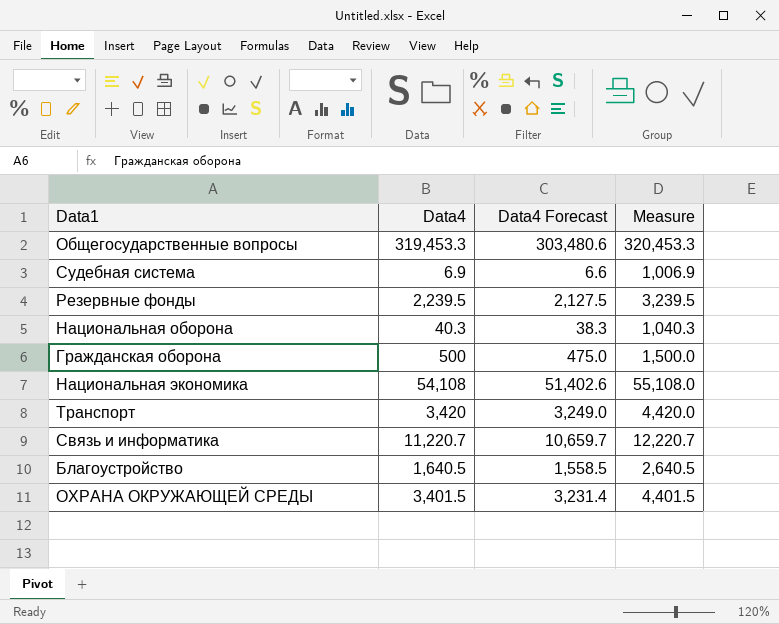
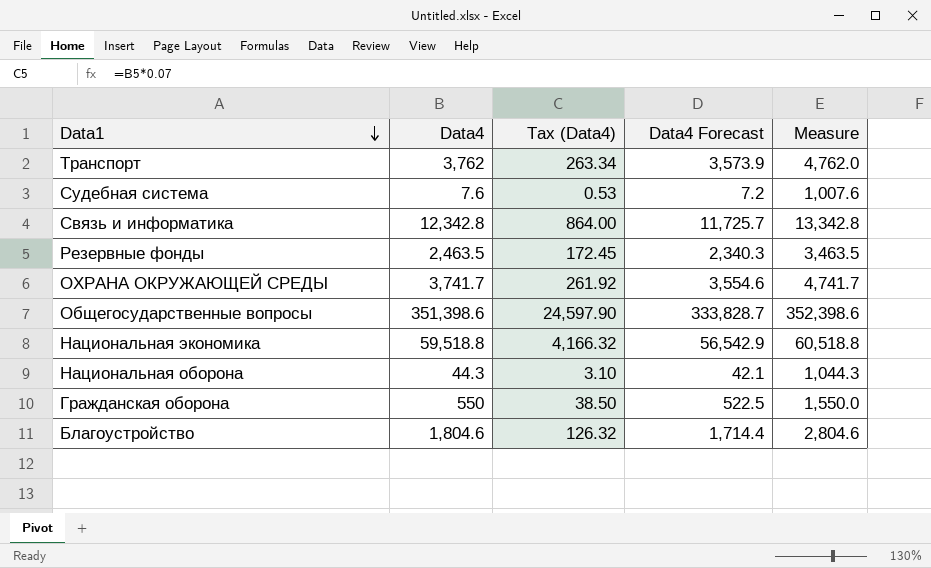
row order: none -> Data1 descending
column Tax (Data4) | formula: none -> [Data4] * 0.07
Транспорт | Data4: 3,420 -> 3,762
Транспорт | Data4 Forecast: 3,249.0 -> 3,573.9
Транспорт | Measure: 4,420.0 -> 4,762.0
Судебная система | Data4: 6.9 -> 7.6
Судебная система | Data4 Forecast: 6.6 -> 7.2
Судебная система | Measure: 1,006.9 -> 1,007.6
Связь и информатика | Data4: 11,220.7 -> 12,342.8
Связь и информатика | Data4 Forecast: 10,659.7 -> 11,725.7
Связь и информатика | Measure: 12,220.7 -> 13,342.8
Резервные фонды | Data4: 2,239.5 -> 2,463.5
Резервные фонды | Data4 Forecast: 2,127.5 -> 2,340.3
Резервные фонды | Measure: 3,239.5 -> 3,463.5
ОХРАНА ОКРУЖАЮЩЕЙ СРЕДЫ | Data4: 3,401.5 -> 3,741.7
ОХРАНА ОКРУЖАЮЩЕЙ СРЕДЫ | Data4 Forecast: 3,231.4 -> 3,554.6
ОХРАНА ОКРУЖАЮЩЕЙ СРЕДЫ | Measure: 4,401.5 -> 4,741.7
Общегосударственные вопросы | Data4: 319,453.3 -> 351,398.6
Общегосударственные вопросы | Data4 Forecast: 303,480.6 -> 333,828.7
Общегосударственные вопросы | Measure: 320,453.3 -> 352,398.6
Национальная экономика | Data4: 54,108 -> 59,518.8
Национальная экономика | Data4 Forecast: 51,402.6 -> 56,542.9
Национальная экономика | Measure: 55,108.0 -> 60,518.8
Национальная оборона | Data4: 40.3 -> 44.3
Национальная оборона | Data4 Forecast: 38.3 -> 42.1
Национальная оборона | Measure: 1,040.3 -> 1,044.3
Гражданская оборона | Data4: 500 -> 550
Гражданская оборона | Data4 Forecast: 475.0 -> 522.5
Гражданская оборона | Measure: 1,500.0 -> 1,550.0
Благоустройство | Data4: 1,640.5 -> 1,804.6
Благоустройство | Data4 Forecast: 1,558.5 -> 1,714.4
Благоустройство | Measure: 2,640.5 -> 2,804.6

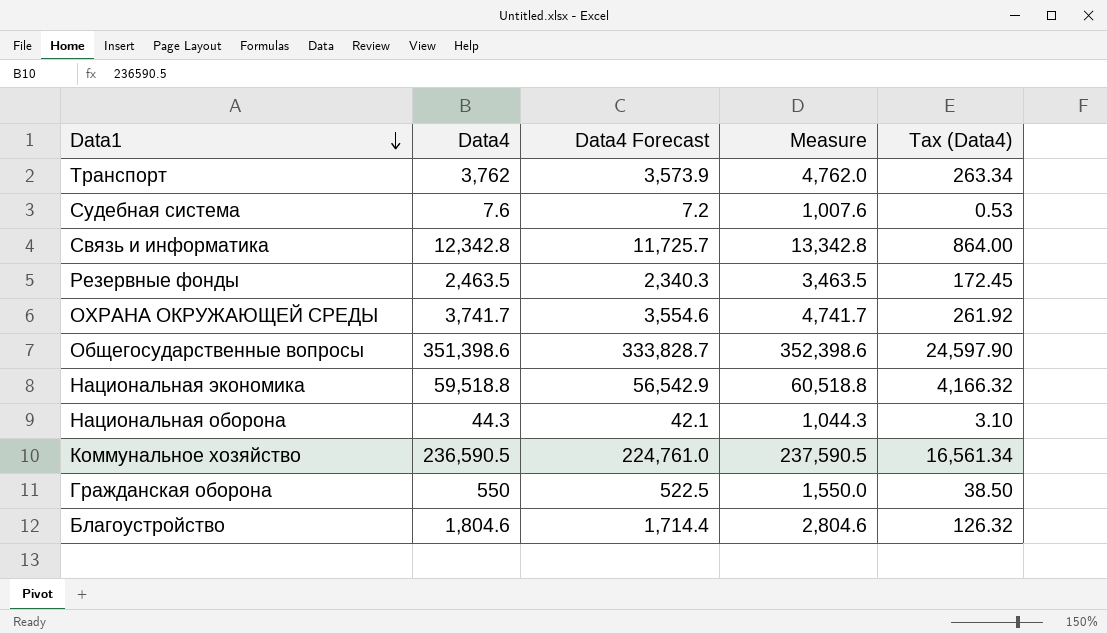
column Tax (Data4) | position: 3 -> 5
row Коммунальное хозяйство: none -> 236,590.5 | 224,761.0 | 237,590.5 | 16,561.34

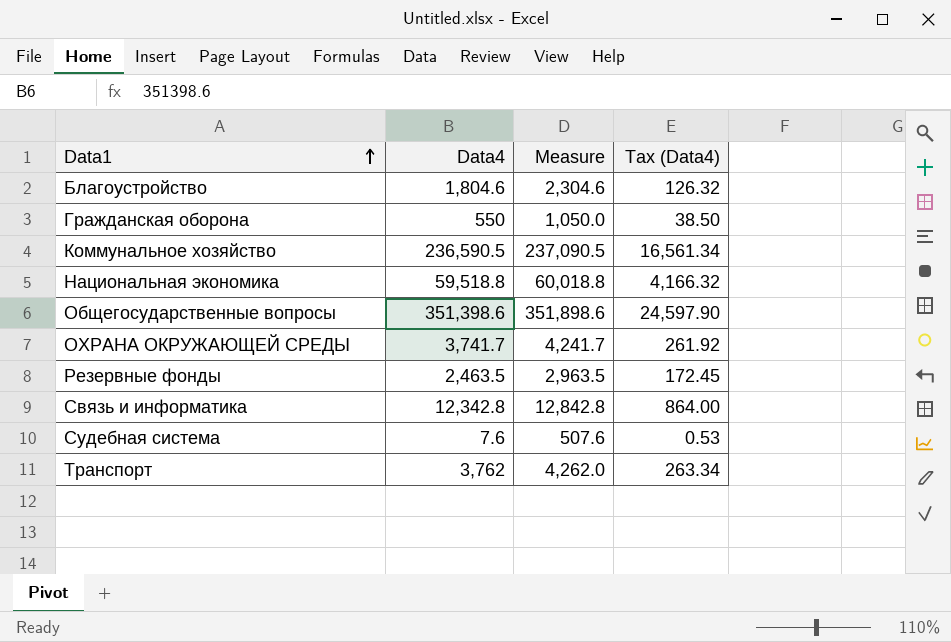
row order: Data1 descending -> Data1 ascending
column Data4 Forecast | formula: [Data4] * 0.95 -> none
column Measure | formula: [Data4] + 1000 -> [Data4] + 500
row Национальная оборона: 44.3 | 42.1 | 1,044.3 | 3.10 -> none

